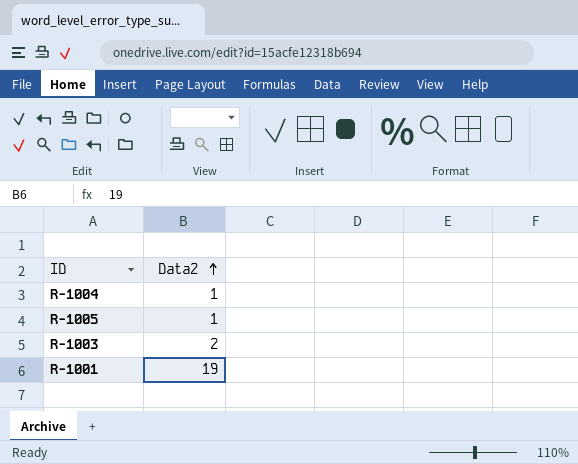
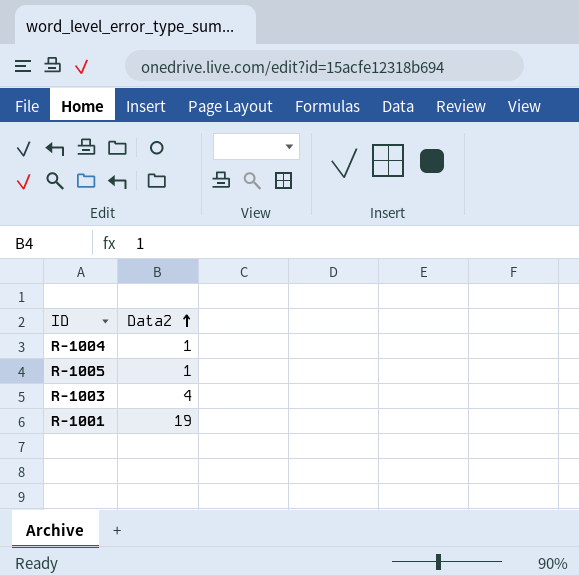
R-1003 | Data2: 2 -> 4

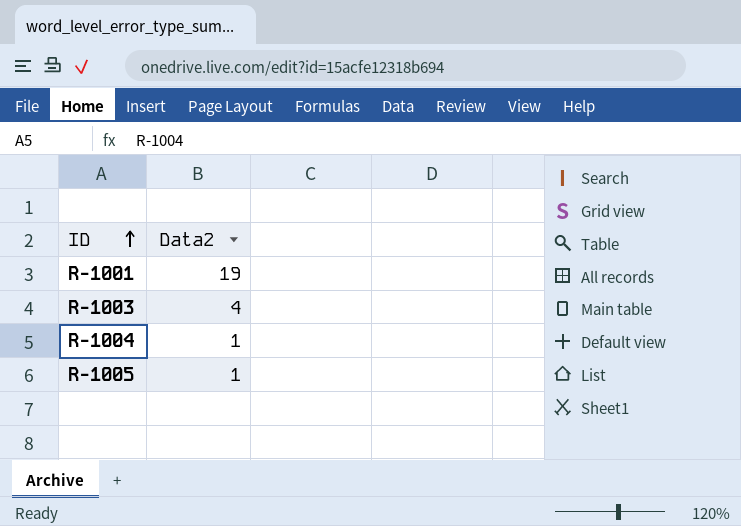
row order: Data2 ascending -> ID ascending

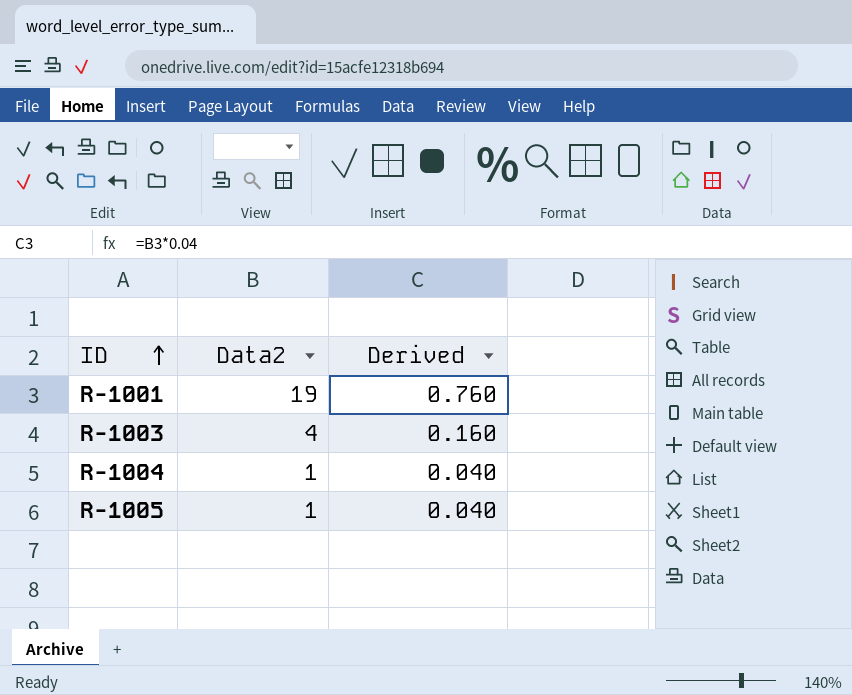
column Derived | formula: none -> [Data2] * 0.04

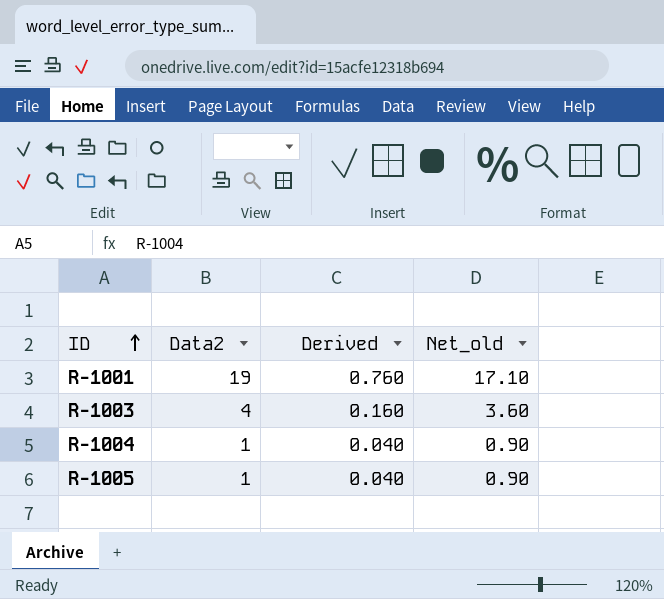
column Net_old | formula: none -> [Data2] * 0.9

